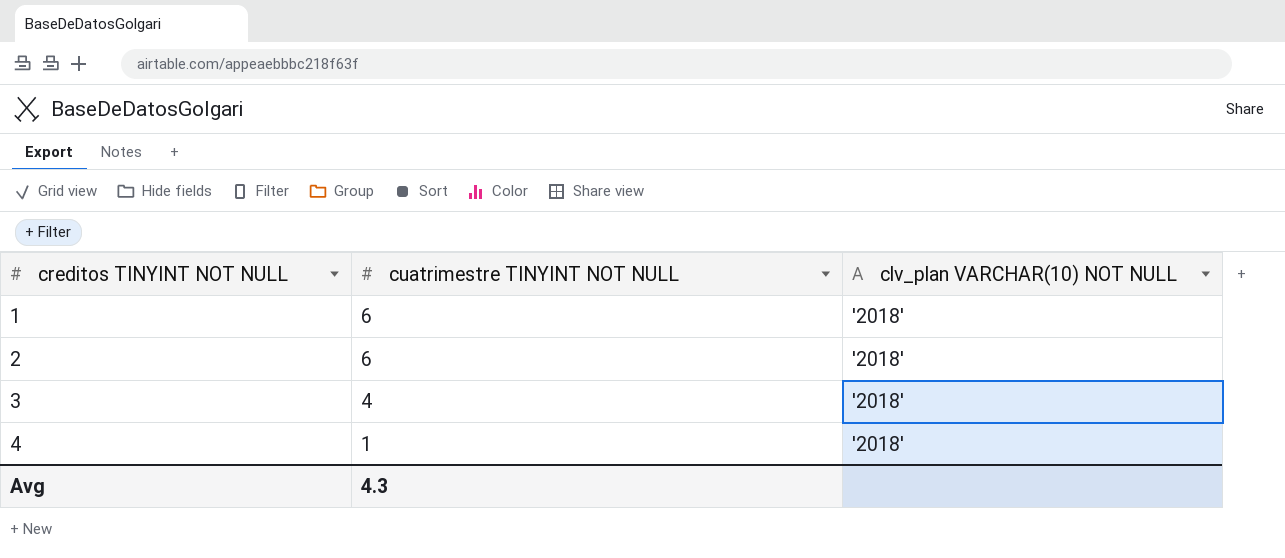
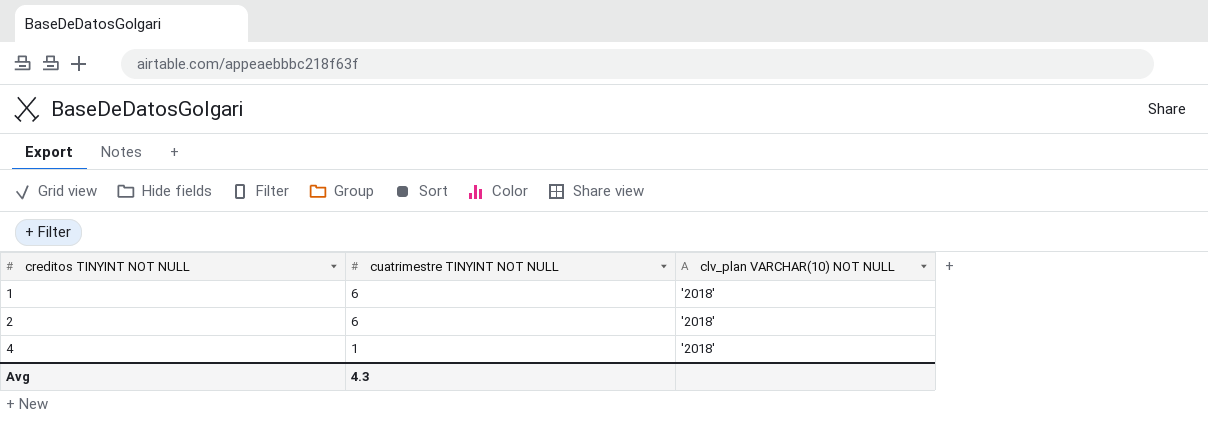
row 3: 4 | '2018' -> none

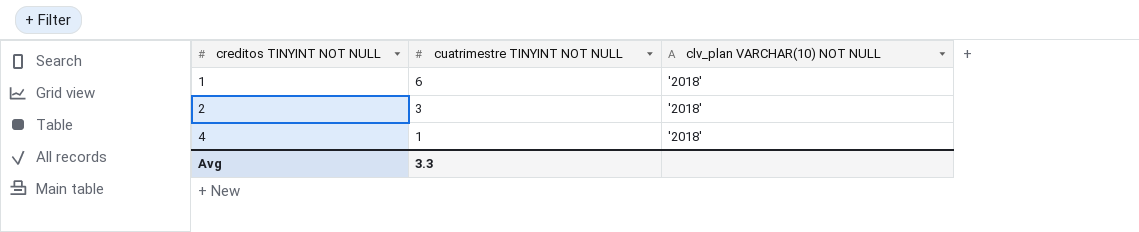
2 | cuatrimestre TINYINT NOT NULL: 6 -> 3
Avg | cuatrimestre TINYINT NOT NULL: 4.3 -> 3.3

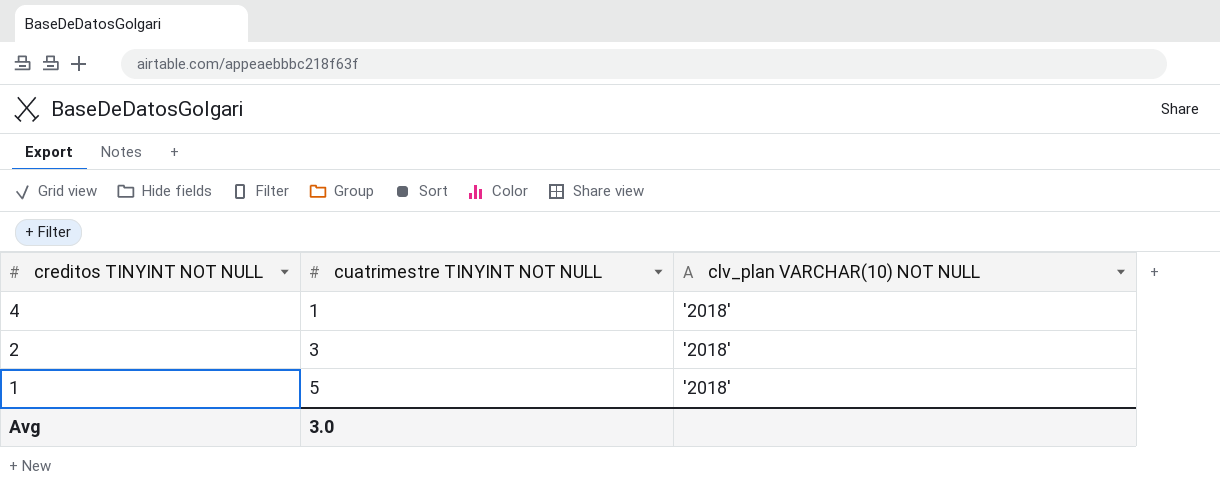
row order: creditos TINYINT NOT NULL ascending -> creditos TINYINT NOT NULL descending
1 | cuatrimestre TINYINT NOT NULL: 6 -> 5
Avg | cuatrimestre TINYINT NOT NULL: 3.3 -> 3.0

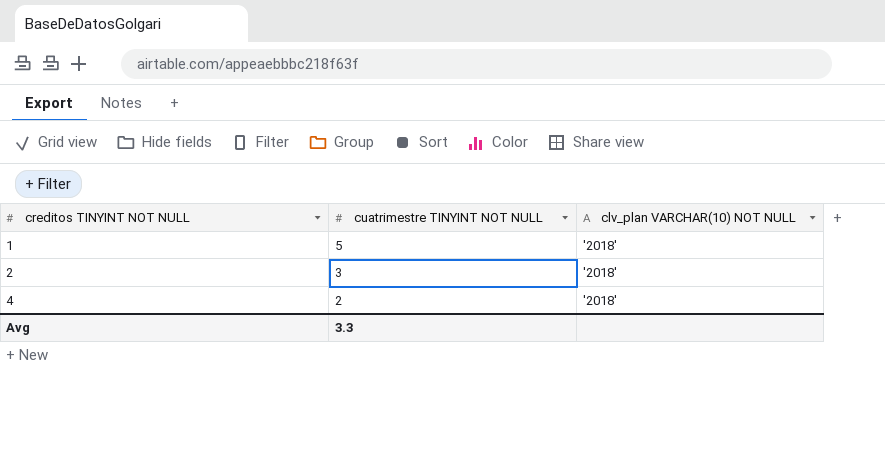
row order: creditos TINYINT NOT NULL descending -> creditos TINYINT NOT NULL ascending
4 | cuatrimestre TINYINT NOT NULL: 1 -> 2
Avg | cuatrimestre TINYINT NOT NULL: 3.0 -> 3.3

